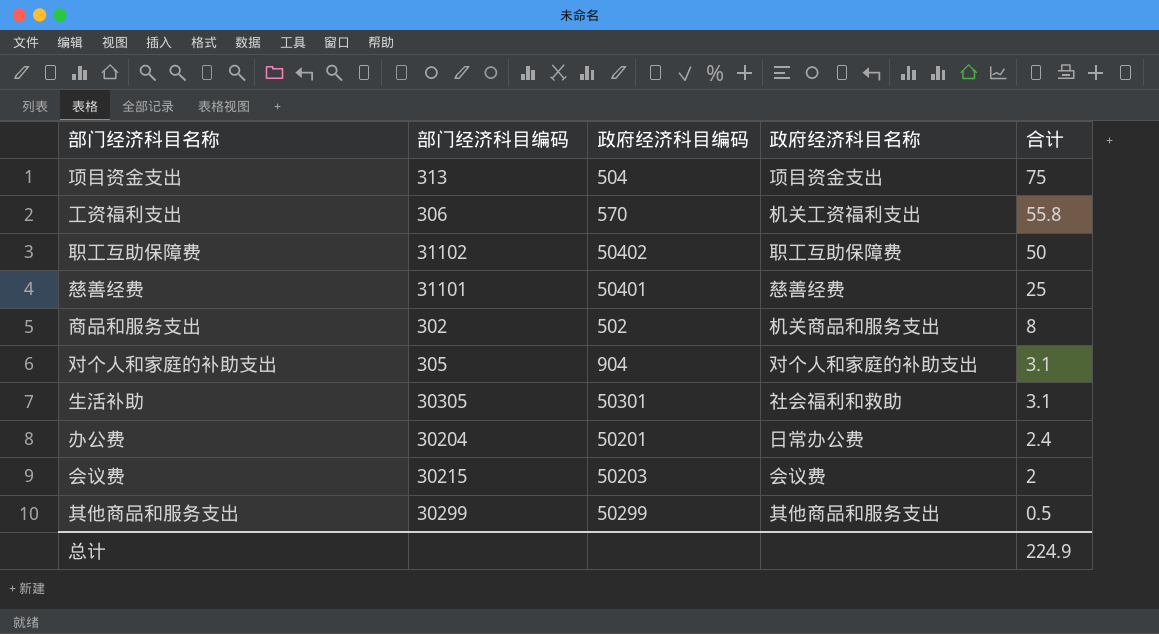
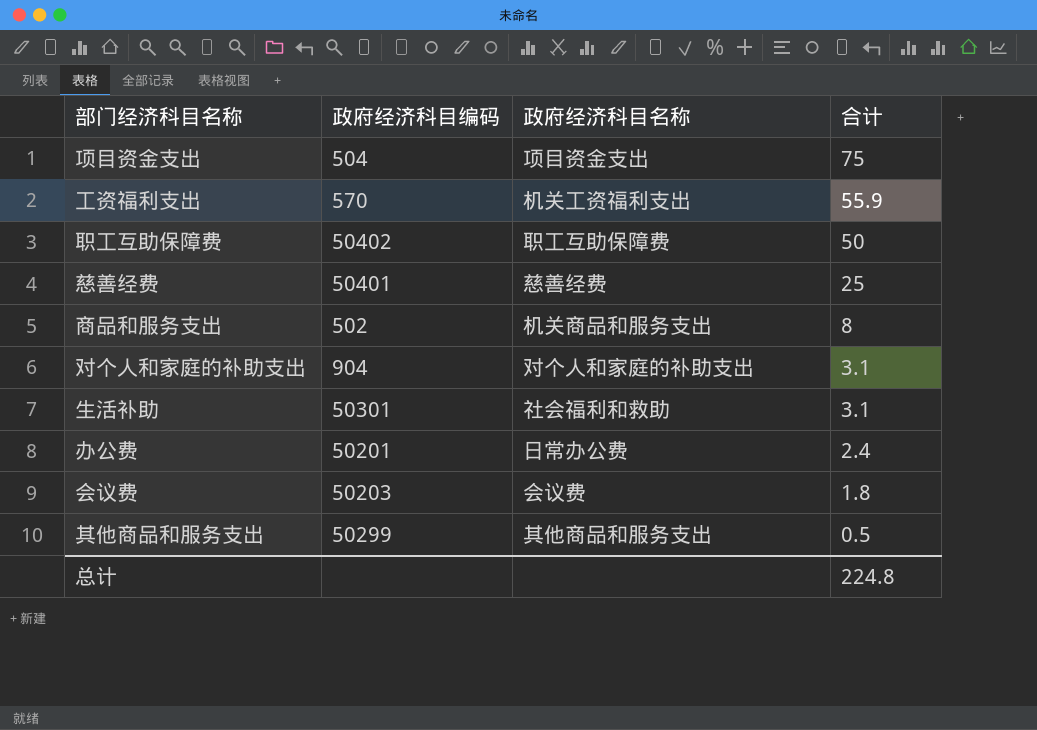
column 部门经济科目编码 | position: 2 -> none
工资福利支出 | 合计: 55.8 -> 55.9
会议费 | 合计: 2 -> 1.8
总计 | 合计: 224.9 -> 224.8

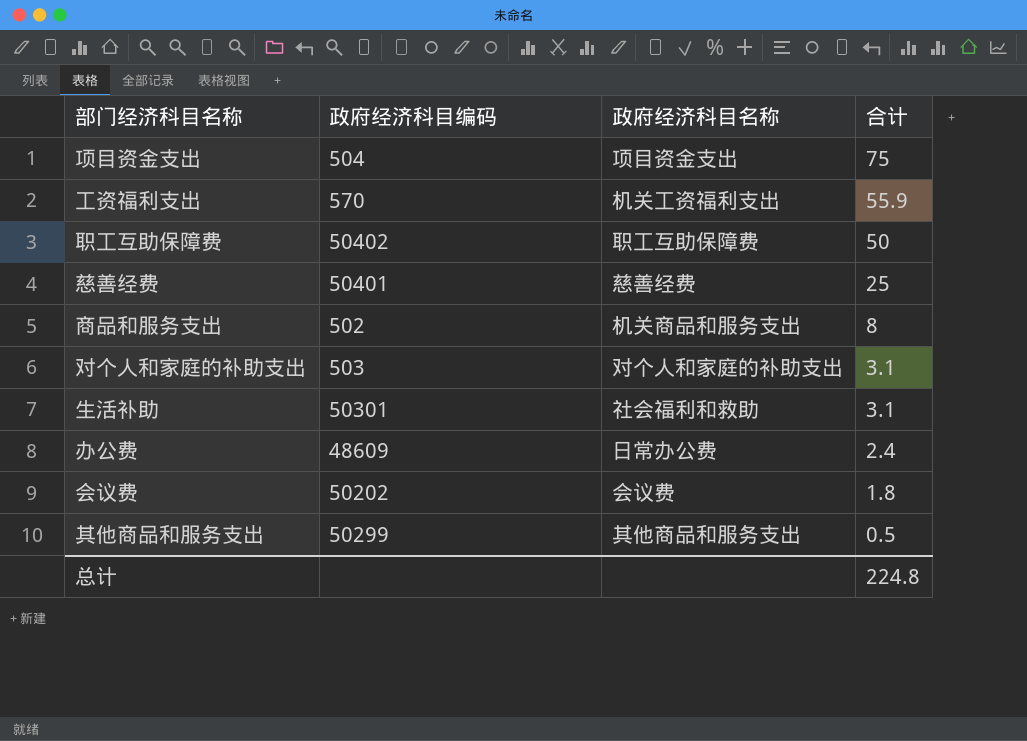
对个人和家庭的补助支出 | 政府经济科目编码: 904 -> 503
办公费 | 政府经济科目编码: 50201 -> 48609
会议费 | 政府经济科目编码: 50203 -> 50202

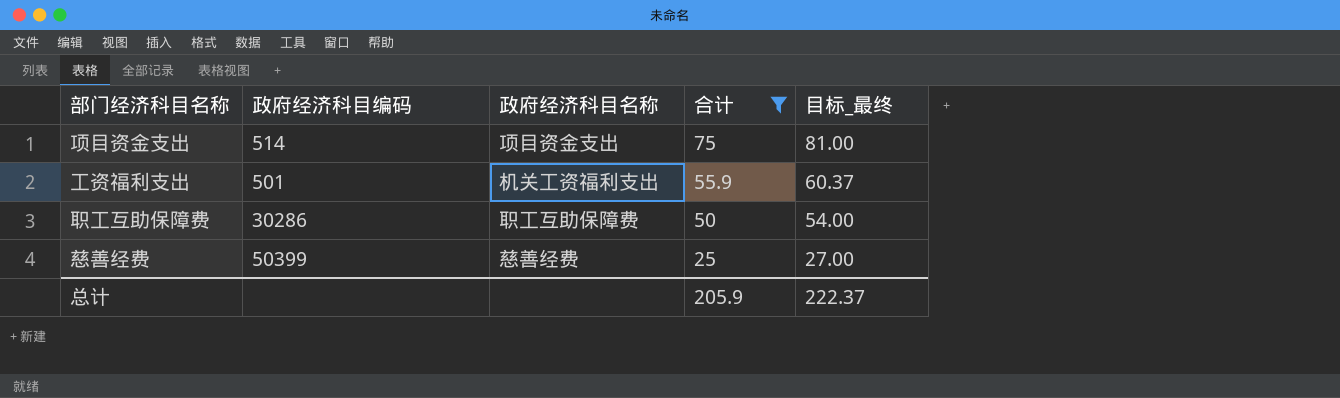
filter: none -> 合计 >= 25
column 目标_最终 | formula: none -> [合计] * 1.08
项目资金支出 | 政府经济科目编码: 504 -> 514
工资福利支出 | 政府经济科目编码: 570 -> 501
职工互助保障费 | 政府经济科目编码: 50402 -> 30286
慈善经费 | 政府经济科目编码: 50401 -> 50399
总计 | 合计: 224.8 -> 205.9

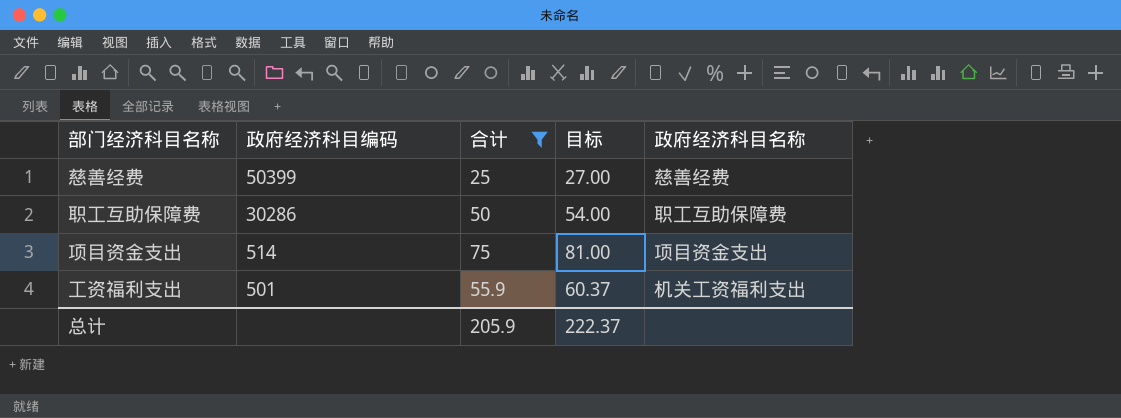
row order: 合计 descending -> 政府经济科目编码 descending
column name: 目标_最终 -> 目标
column 政府经济科目名称 | position: 3 -> 5

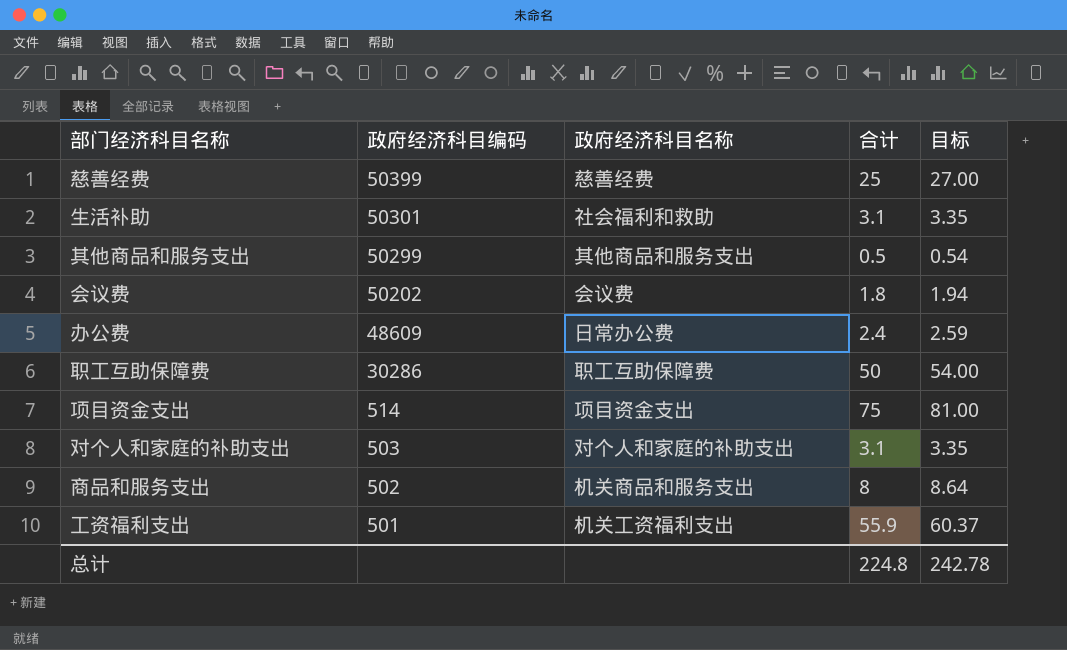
filter: 合计 >= 25 -> none
column 政府经济科目名称 | position: 5 -> 3
总计 | 合计: 205.9 -> 224.8
总计 | 目标: 222.37 -> 242.78

